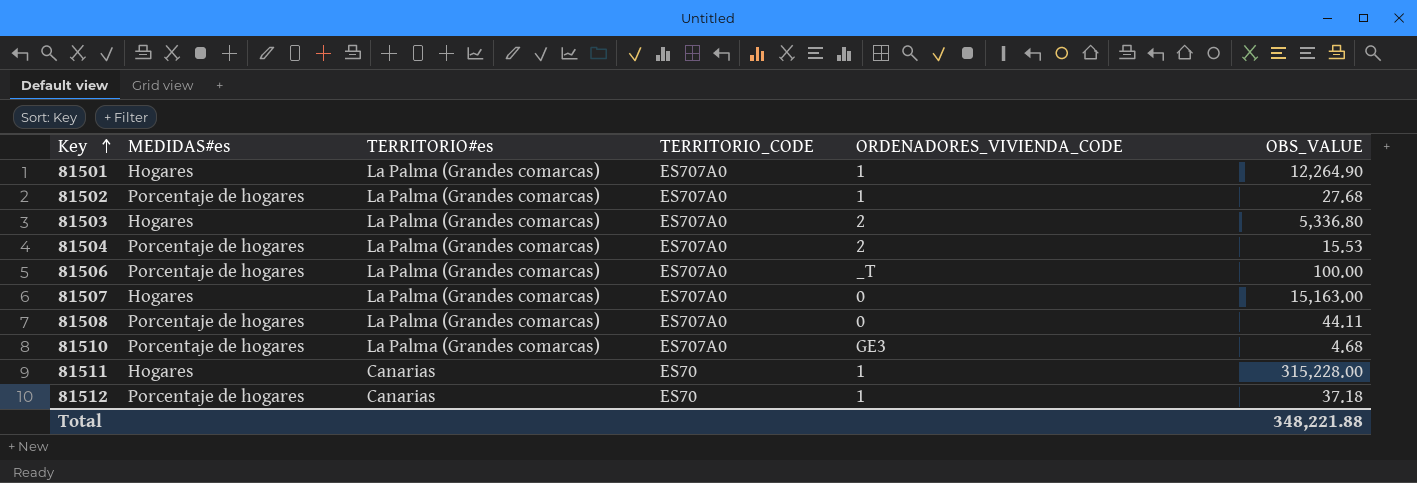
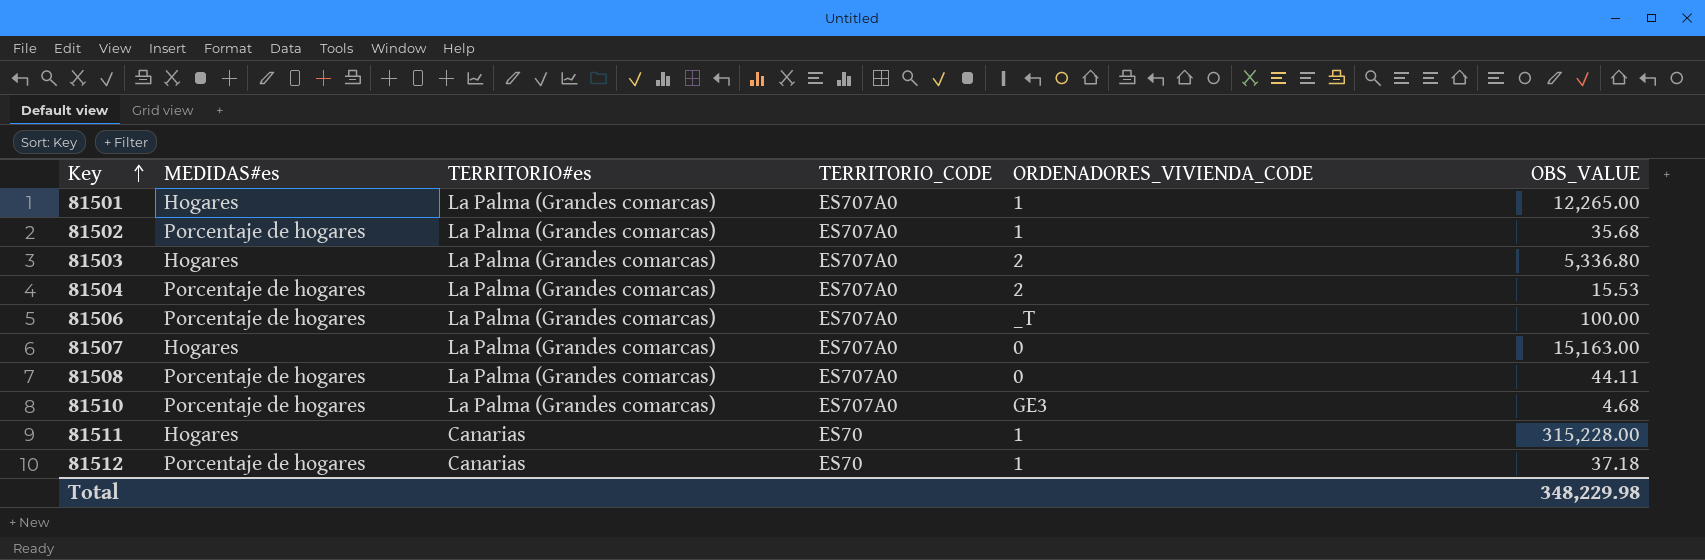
81501 | OBS_VALUE: 12,264.90 -> 12,265.00
81502 | OBS_VALUE: 27.68 -> 35.68
Total | OBS_VALUE: 348,221.88 -> 348,229.98

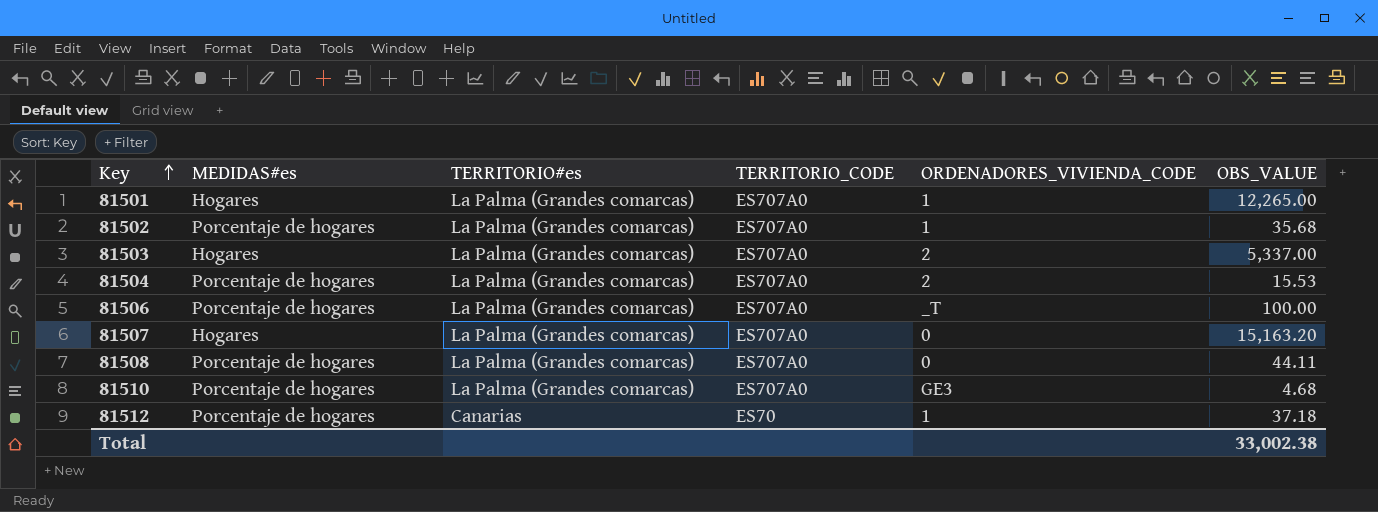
row 81511: Hogares | Canarias | ES70 | 1 | 315,228.00 -> none
81503 | OBS_VALUE: 5,336.80 -> 5,337.00
81507 | OBS_VALUE: 15,163.00 -> 15,163.20
Total | OBS_VALUE: 348,229.98 -> 33,002.38

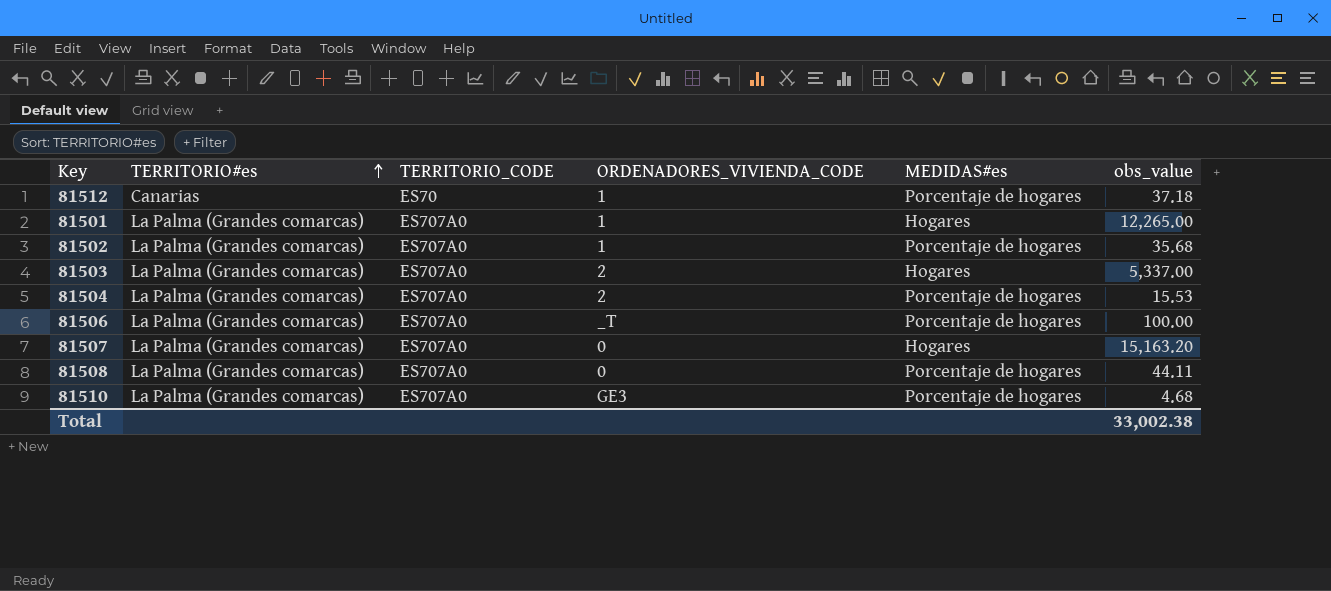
row order: Key ascending -> TERRITORIO#es ascending
column MEDIDAS#es | position: 2 -> 5
column name: OBS_VALUE -> obs_value

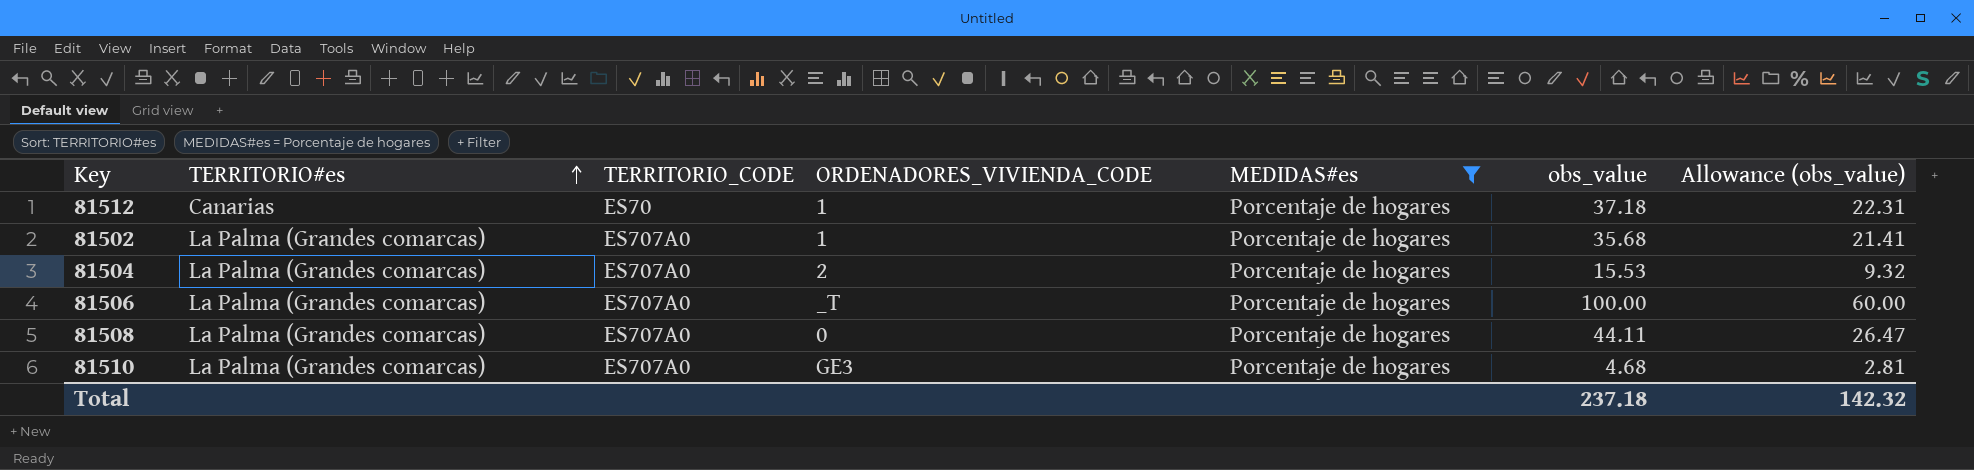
filter: none -> MEDIDAS#es = Porcentaje de hogares
column Allowance (obs_value) | formula: none -> [obs_value] * 0.6
Total | obs_value: 33,002.38 -> 237.18

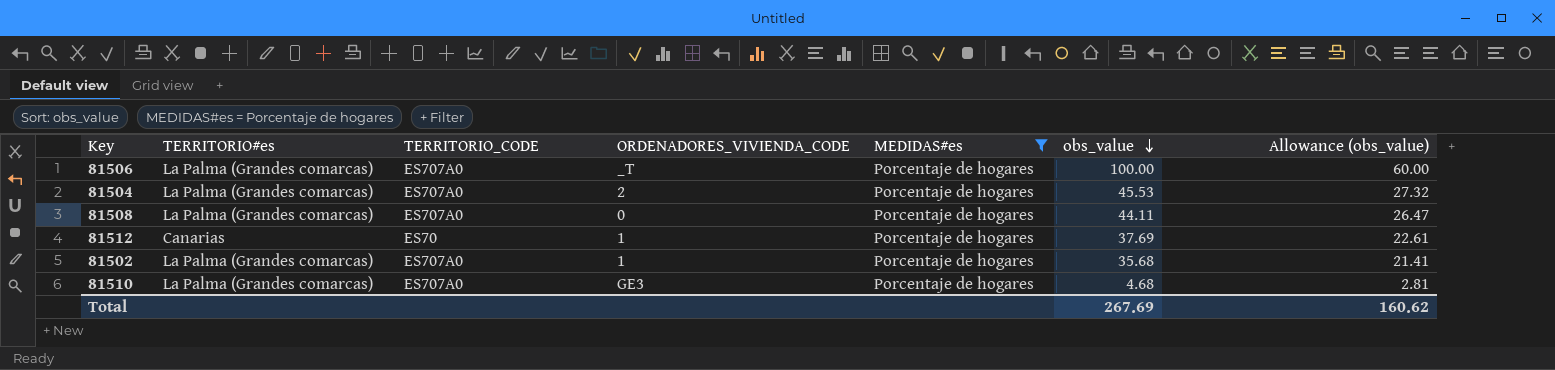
row order: TERRITORIO#es ascending -> obs_value descending
81504 | obs_value: 15.53 -> 45.53
81504 | Allowance (obs_value): 9.32 -> 27.32
81512 | obs_value: 37.18 -> 37.69
81512 | Allowance (obs_value): 22.31 -> 22.61
Total | obs_value: 237.18 -> 267.69
Total | Allowance (obs_value): 142.32 -> 160.62

